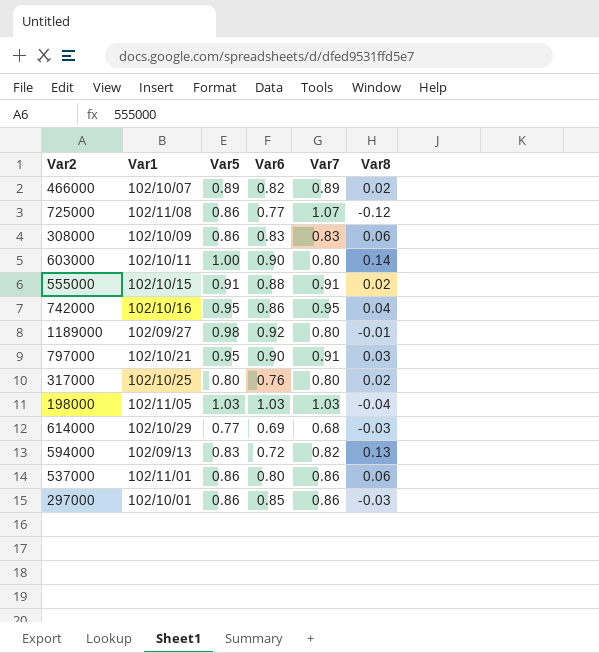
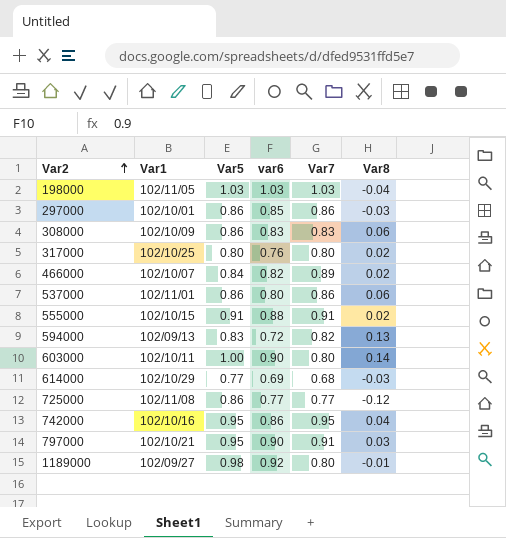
row order: none -> Var2 ascending
column name: Var6 -> var6
466000 | Var5: 0.89 -> 0.84
725000 | Var7: 1.07 -> 0.77

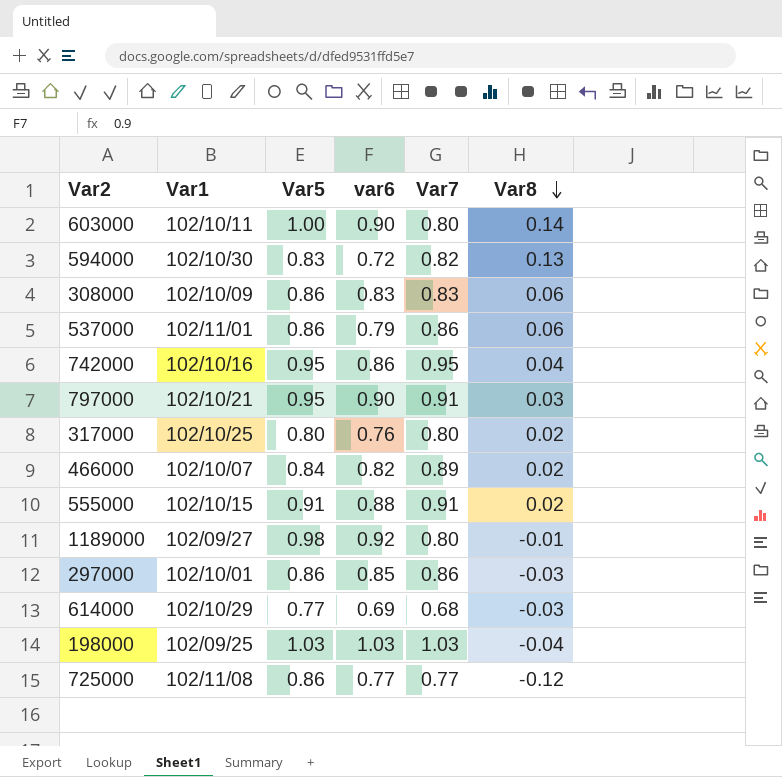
row order: Var2 ascending -> Var8 descending
594000 | Var1: 102/09/13 -> 102/10/30
537000 | var6: 0.80 -> 0.79
198000 | Var1: 102/11/05 -> 102/09/25

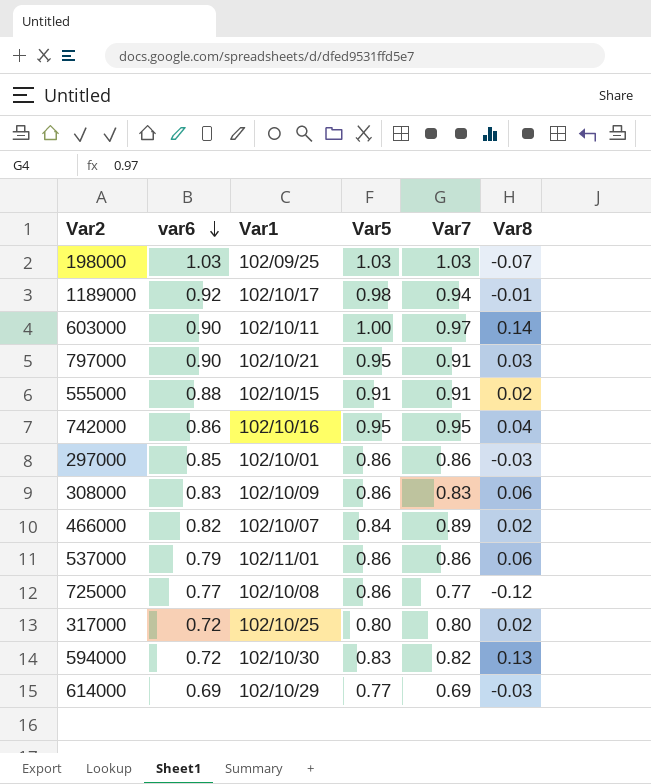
row order: Var8 descending -> var6 descending
column var6 | position: 4 -> 2
198000 | Var8: -0.04 -> -0.07
1189000 | Var1: 102/09/27 -> 102/10/17
1189000 | Var7: 0.80 -> 0.94
603000 | Var7: 0.80 -> 0.97
725000 | Var1: 102/11/08 -> 102/10/08
317000 | var6: 0.76 -> 0.72
614000 | Var7: 0.68 -> 0.69

